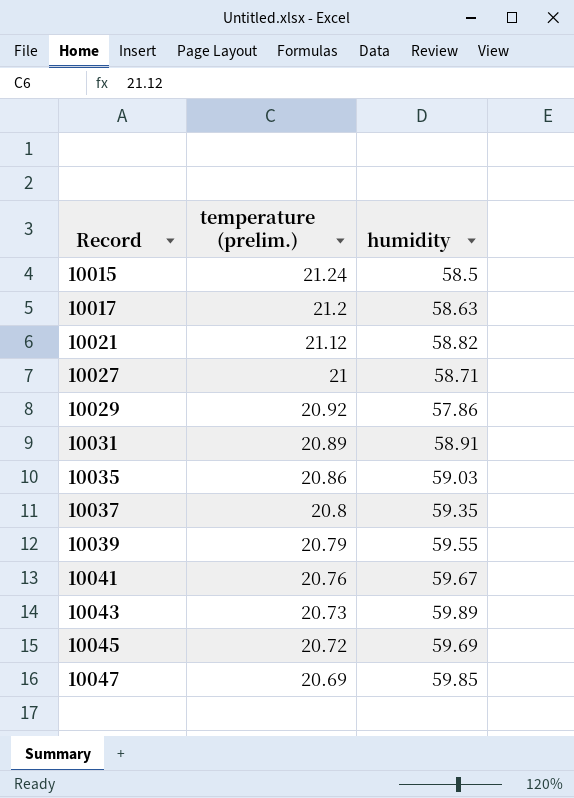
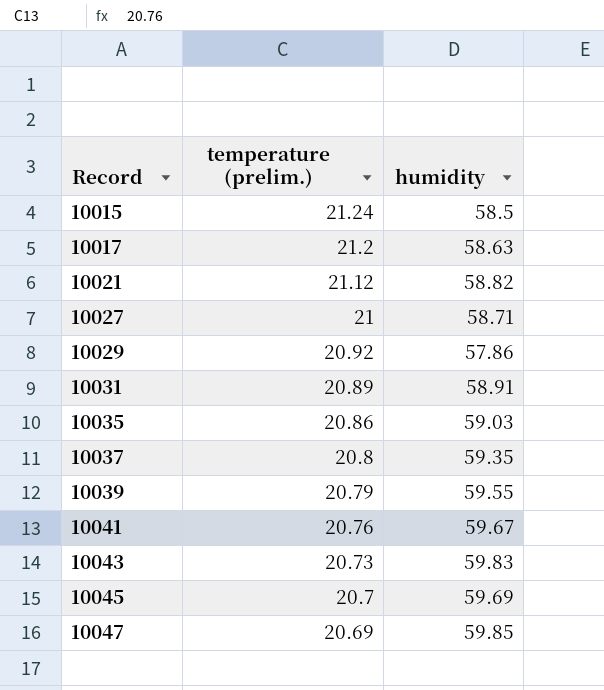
10043 | humidity: 59.89 -> 59.83
10045 | temperature (prelim.): 20.72 -> 20.7

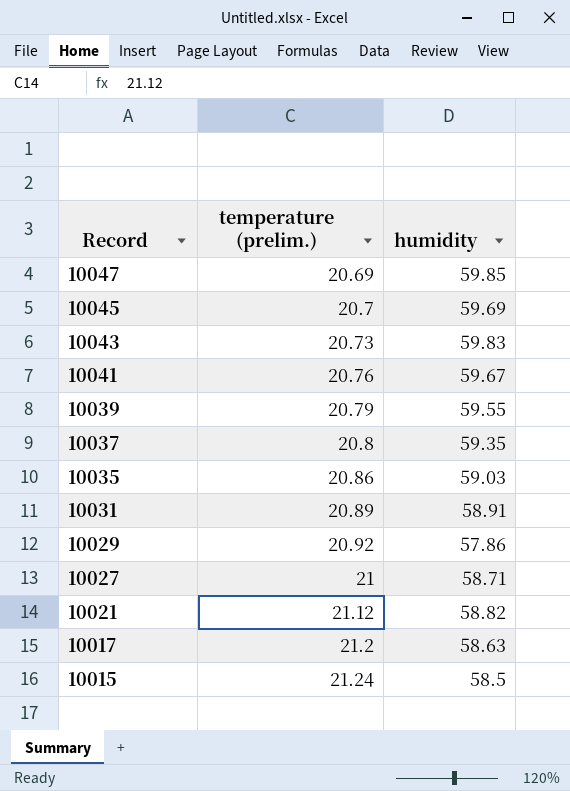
row order: Record ascending -> Record descending

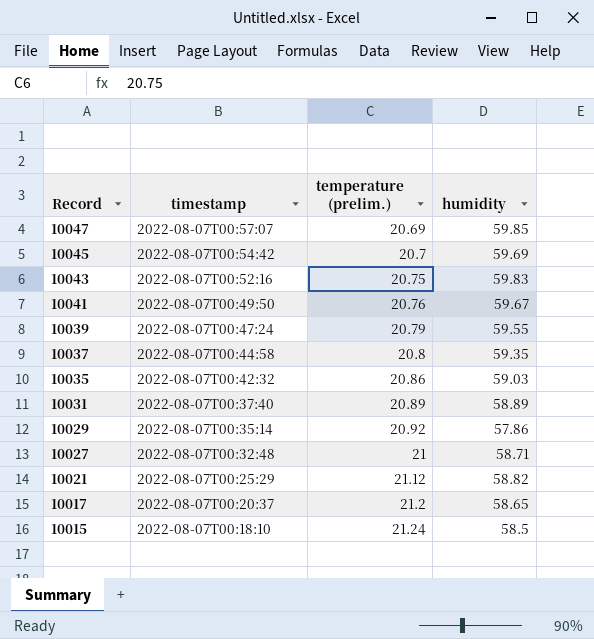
column timestamp | position: none -> 2
10043 | temperature (prelim.): 20.73 -> 20.75
10031 | humidity: 58.91 -> 58.89
10017 | humidity: 58.63 -> 58.65

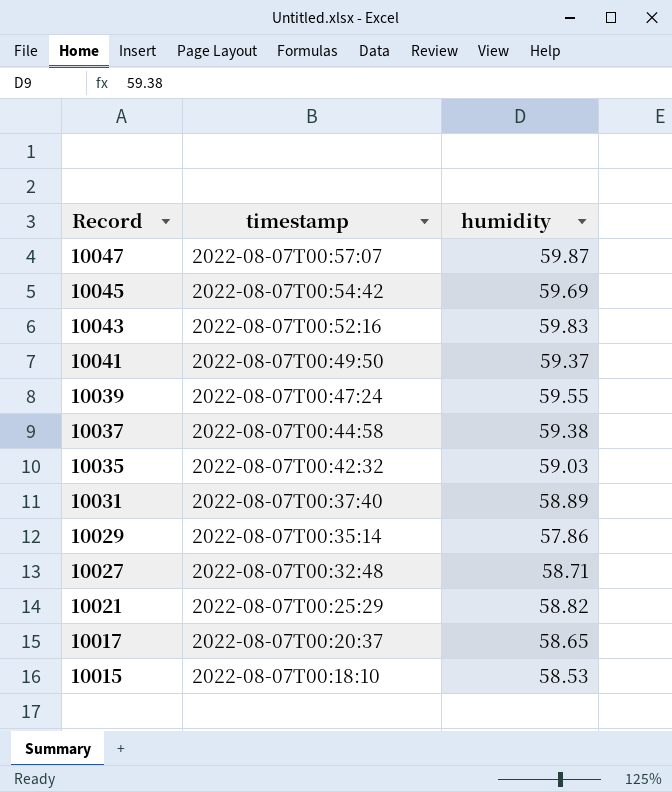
column temperature (prelim.) | position: 3 -> none
10047 | humidity: 59.85 -> 59.87
10041 | humidity: 59.67 -> 59.37
10037 | humidity: 59.35 -> 59.38
10015 | humidity: 58.5 -> 58.53

